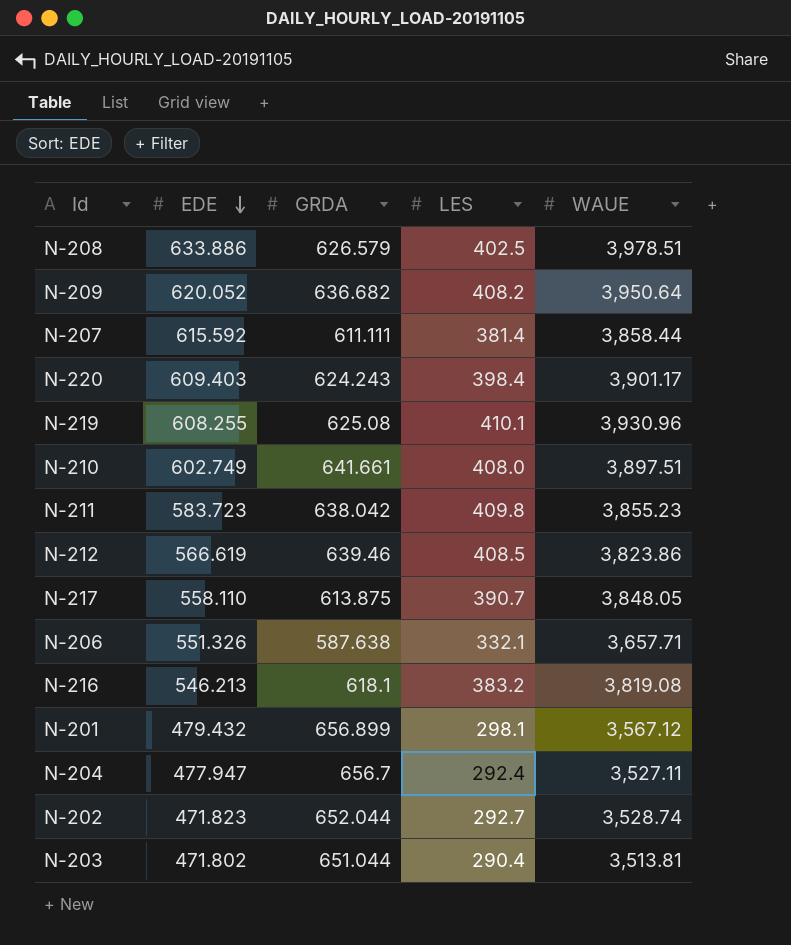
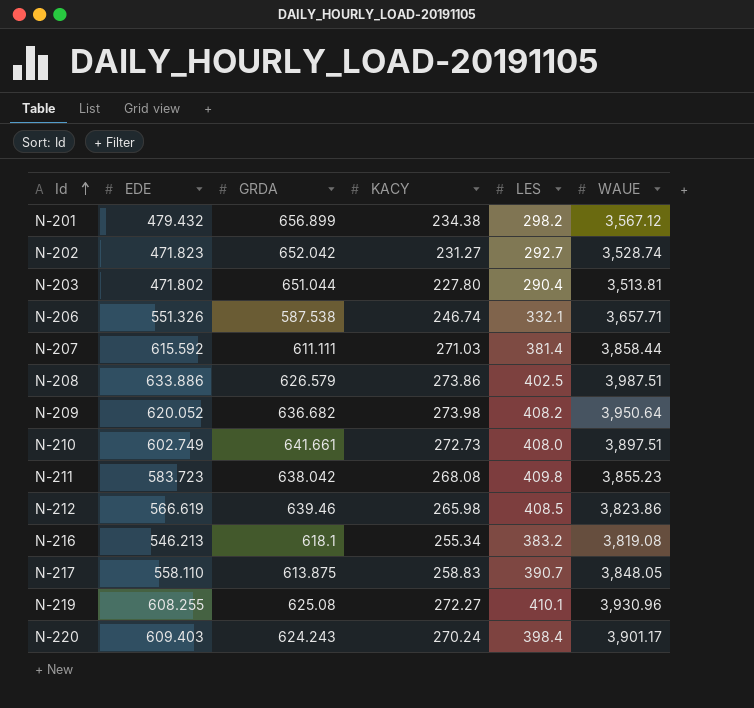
row order: EDE descending -> Id ascending
column KACY | position: none -> 4
row N-204: 477.947 | 656.7 | 292.4 | 3,527.11 -> none
N-201 | LES: 298.1 -> 298.2
N-202 | GRDA: 652.044 -> 652.042
N-206 | GRDA: 587.638 -> 587.538
N-208 | WAUE: 3,978.51 -> 3,987.51

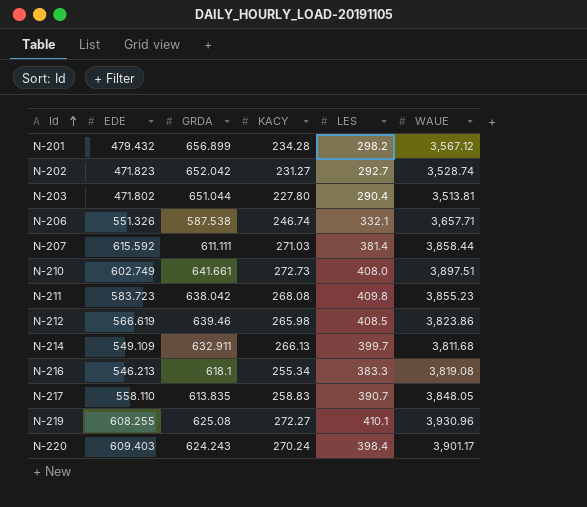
row N-208: 633.886 | 626.579 | 273.86 | 402.5 | 3,987.51 -> none
row N-209: 620.052 | 636.682 | 273.98 | 408.2 | 3,950.64 -> none
N-201 | KACY: 234.38 -> 234.28
row N-214: none -> 549.109 | 632.911 | 266.13 | 399.7 | 3,811.68
N-216 | LES: 383.2 -> 383.3
N-217 | GRDA: 613.875 -> 613.835

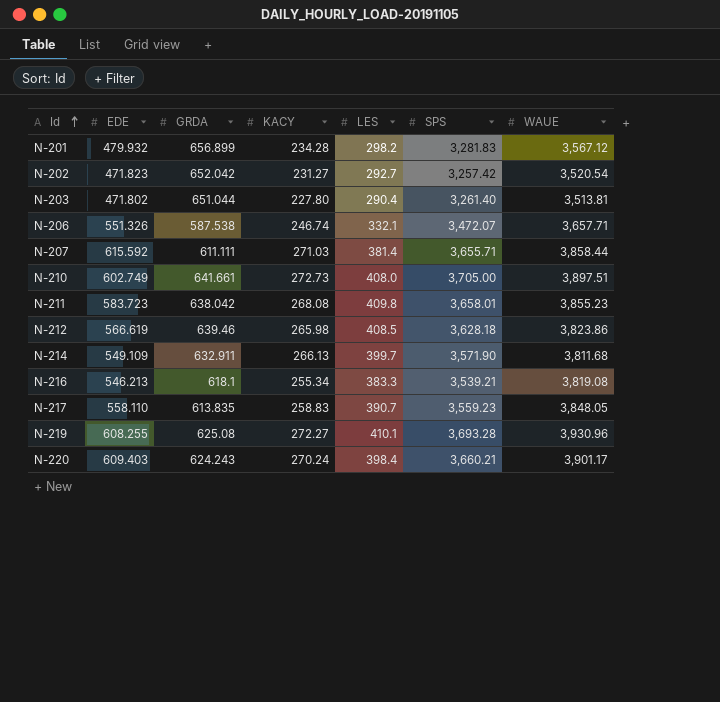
column SPS | position: none -> 6
N-201 | EDE: 479.432 -> 479.932
N-202 | WAUE: 3,528.74 -> 3,520.54

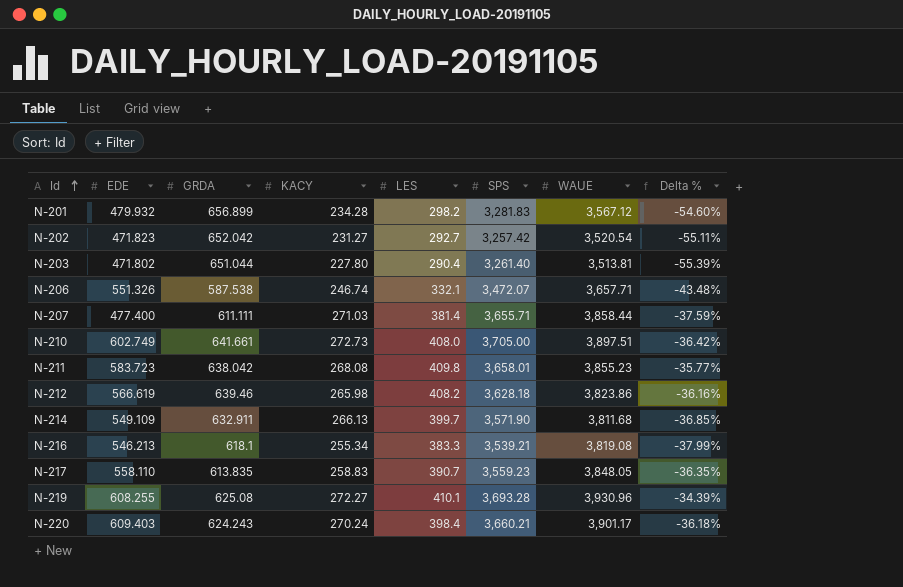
column Delta % | formula: none -> ([LES] - [GRDA]) / [GRDA]
N-207 | EDE: 615.592 -> 477.400
N-212 | LES: 408.5 -> 408.2

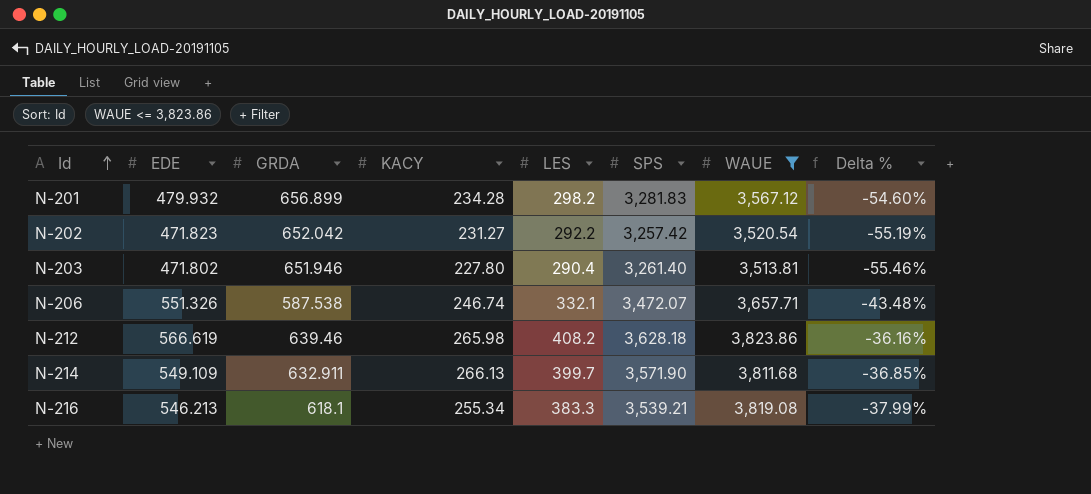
filter: none -> WAUE <= 3,823.86
N-202 | LES: 292.7 -> 292.2
N-202 | Delta %: -55.11% -> -55.19%
N-203 | GRDA: 651.044 -> 651.946
N-203 | Delta %: -55.39% -> -55.46%

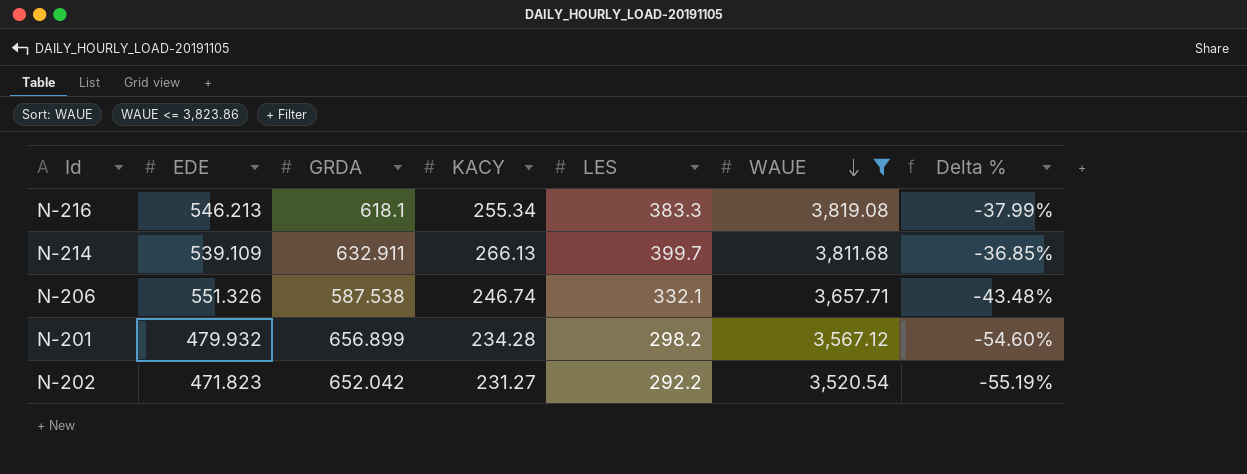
row order: Id ascending -> WAUE descending
column SPS | position: 6 -> none
row N-203: 471.802 | 651.946 | 227.80 | 290.4 | 3,261.40 | 3,513.81 | -55.46% -> none
row N-212: 566.619 | 639.46 | 265.98 | 408.2 | 3,628.18 | 3,823.86 | -36.16% -> none
N-214 | EDE: 549.109 -> 539.109

